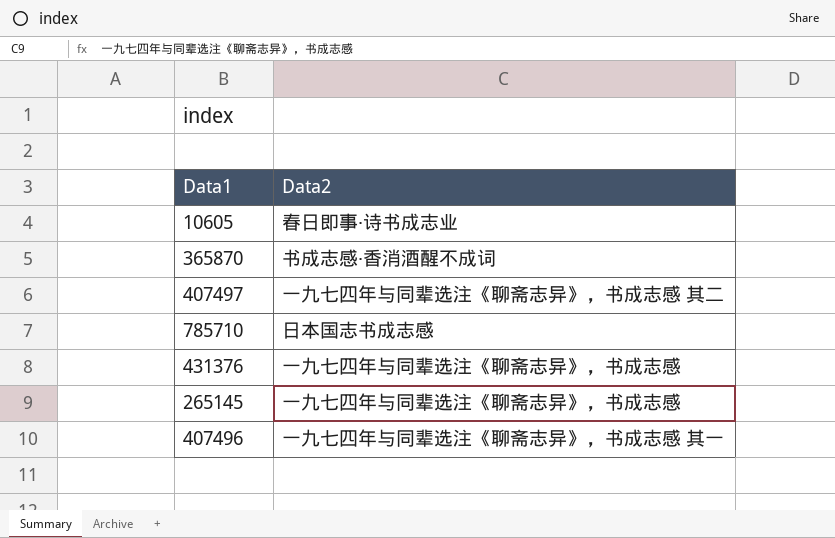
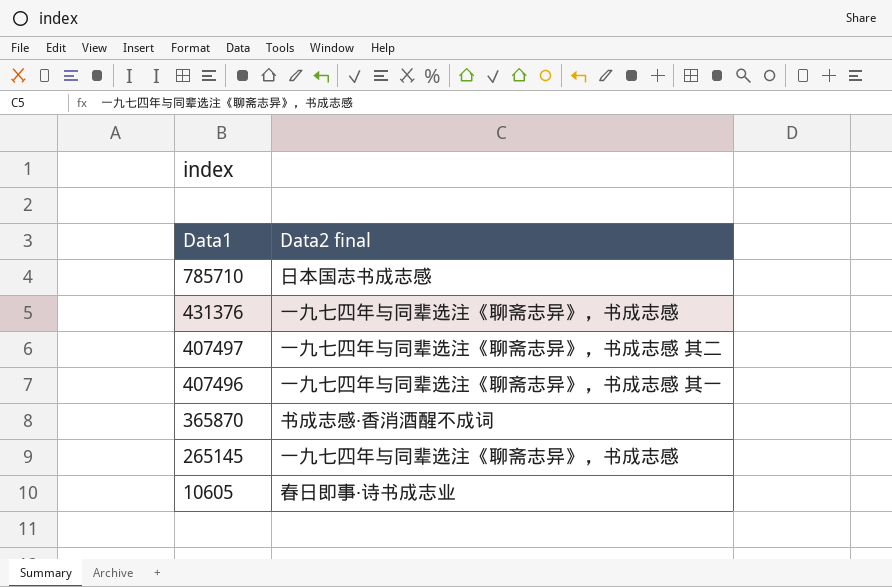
row order: none -> Data1 descending
column name: Data2 -> Data2 final

